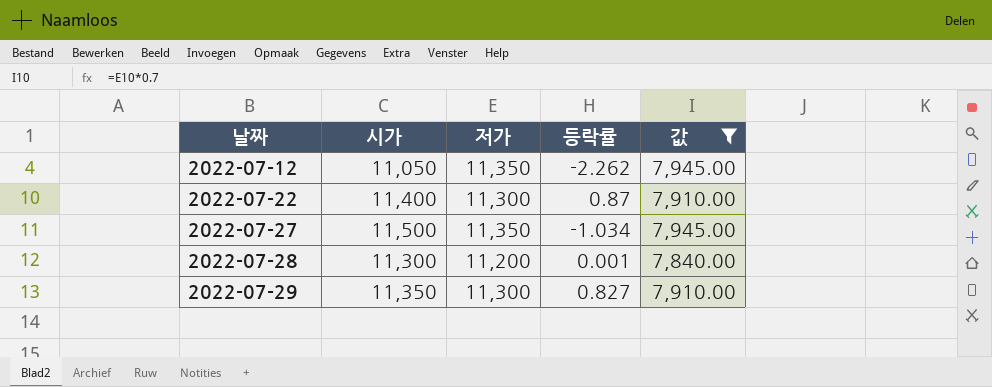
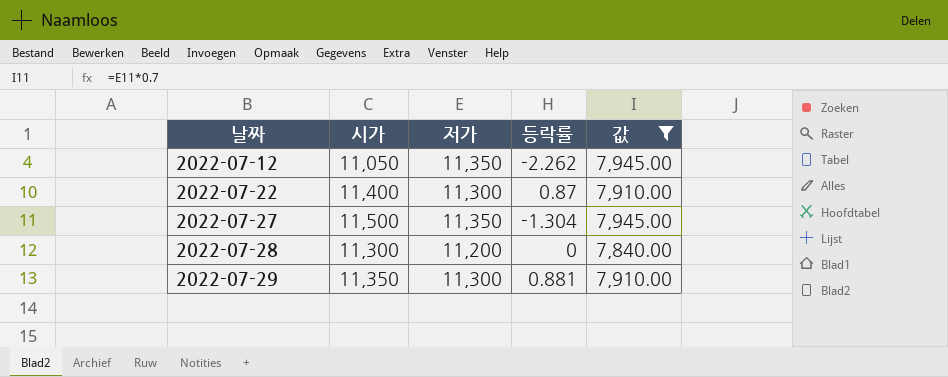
2022-07-27 | 등락률: -1.034 -> -1.304
2022-07-28 | 등락률: 0.001 -> 0
2022-07-29 | 등락률: 0.827 -> 0.881

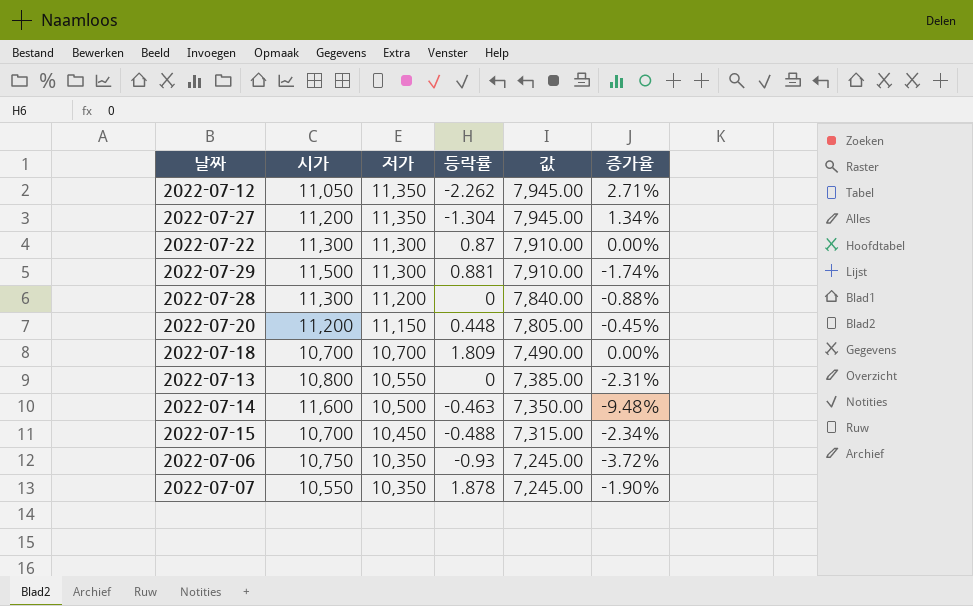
filter: 값 >= 7,840.00 -> none
row order: 날짜 ascending -> 저가 descending
column 증가율 | formula: none -> ([저가] - [시가]) / [시가]
2022-07-27 | 시가: 11,500 -> 11,200
2022-07-22 | 시가: 11,400 -> 11,300
2022-07-29 | 시가: 11,350 -> 11,500

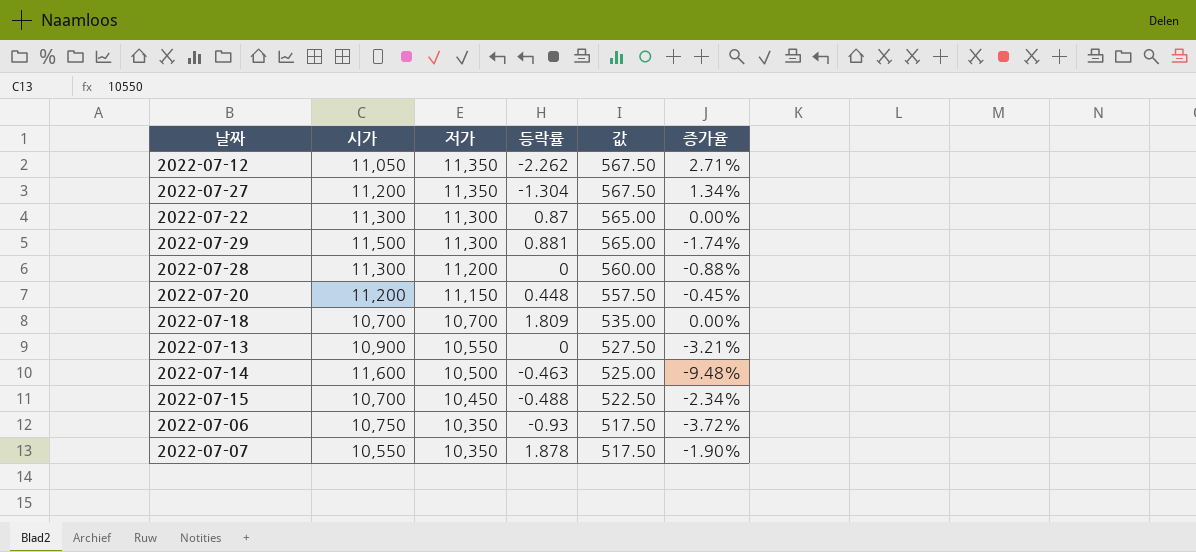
column 값 | formula: [저가] * 0.7 -> [저가] * 0.05
2022-07-13 | 시가: 10,800 -> 10,900
2022-07-13 | 증가율: -2.31% -> -3.21%

